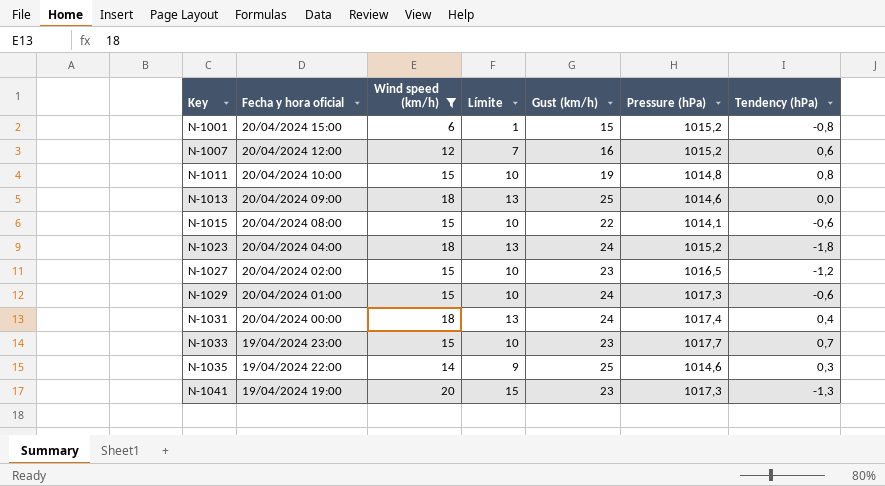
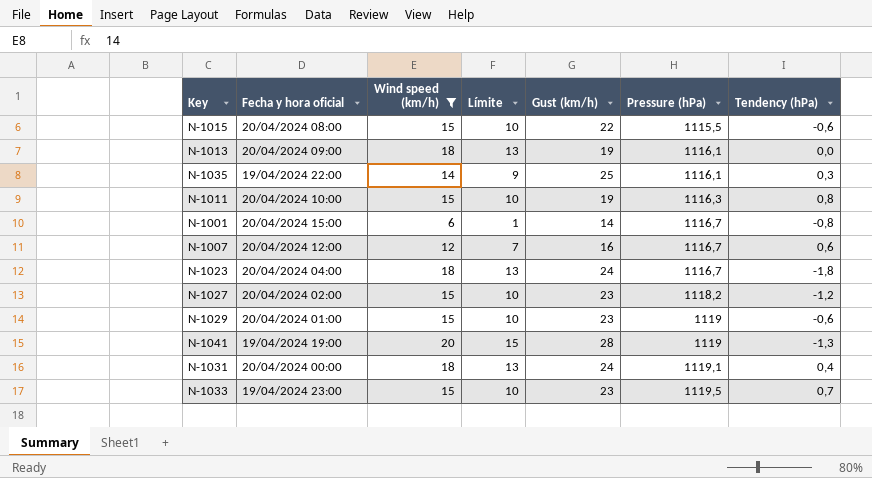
row order: Key ascending -> Pressure (hPa) ascending
N-1015 | Pressure (hPa): 1014,1 -> 1115,5
N-1013 | Gust (km/h): 25 -> 19
N-1013 | Pressure (hPa): 1014,6 -> 1116,1
N-1035 | Pressure (hPa): 1014,6 -> 1116,1
N-1011 | Pressure (hPa): 1014,8 -> 1116,3
N-1001 | Gust (km/h): 15 -> 14
N-1001 | Pressure (hPa): 1015,2 -> 1116,7
N-1007 | Pressure (hPa): 1015,2 -> 1116,7
N-1023 | Pressure (hPa): 1015,2 -> 1116,7
N-1027 | Pressure (hPa): 1016,5 -> 1118,2
N-1029 | Gust (km/h): 24 -> 23
N-1029 | Pressure (hPa): 1017,3 -> 1119
N-1041 | Gust (km/h): 23 -> 28
N-1041 | Pressure (hPa): 1017,3 -> 1119
N-1031 | Pressure (hPa): 1017,4 -> 1119,1
N-1033 | Pressure (hPa): 1017,7 -> 1119,5

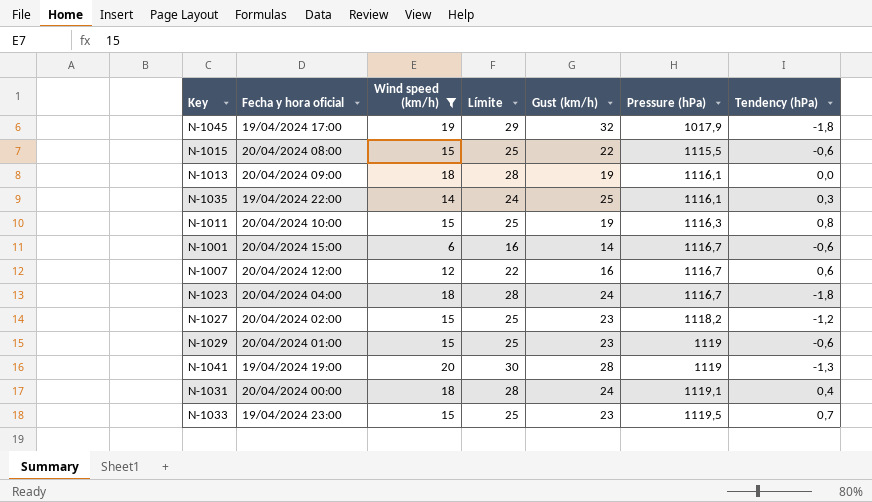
column Límite | formula: [Wind speed (km/h)] - 5 -> [Wind speed (km/h)] + 10
row N-1045: none -> 19/04/2024 17:00 | 19 | 29 | 32 | 1017,9 | -1,8
N-1001 | Tendency (hPa): -0,8 -> -0,6

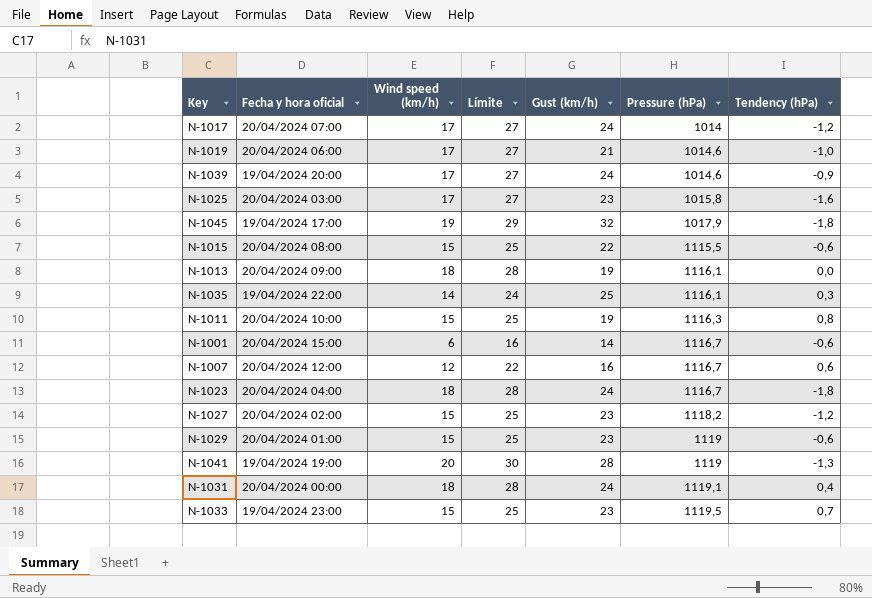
filter: Wind speed (km/h) != 17 -> none

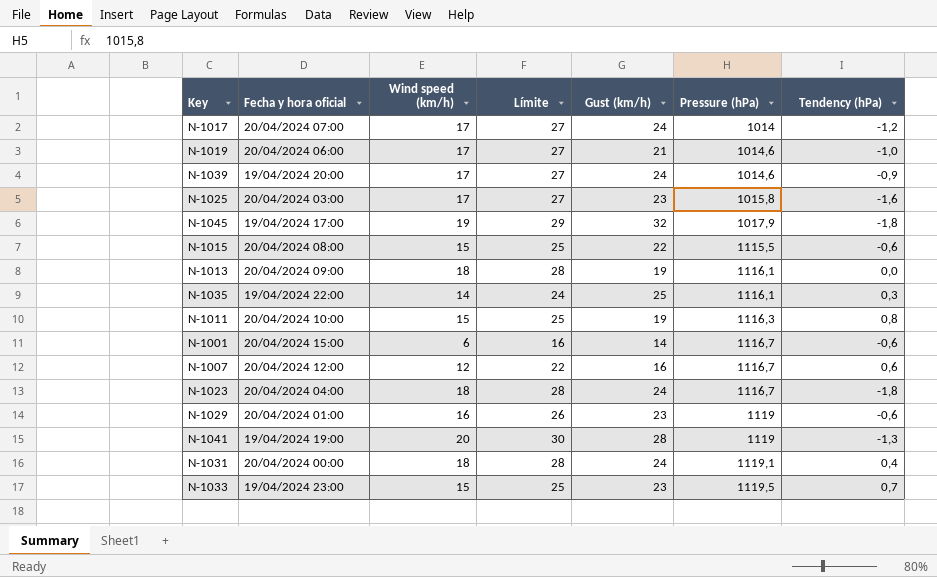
row N-1027: 20/04/2024 02:00 | 15 | 25 | 23 | 1118,2 | -1,2 -> none
N-1029 | Wind speed (km/h): 15 -> 16
N-1029 | Límite: 25 -> 26

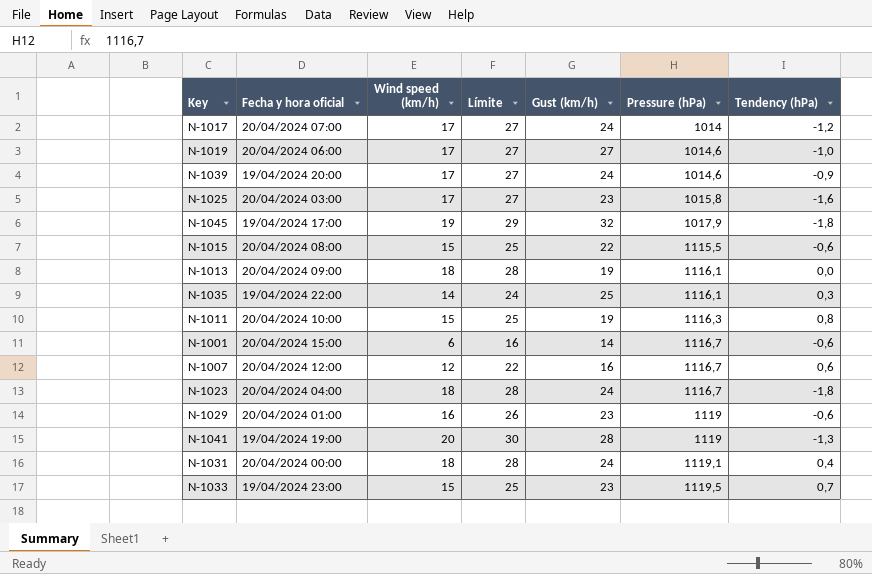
N-1019 | Gust (km/h): 21 -> 27

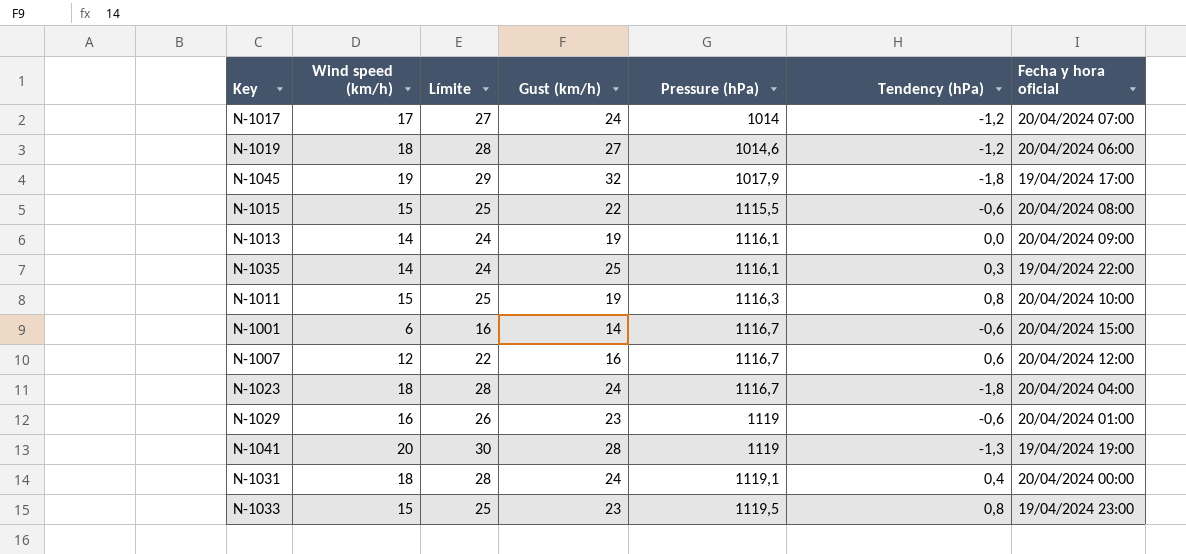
column Fecha y hora oficial | position: 2 -> 7
row N-1039: 19/04/2024 20:00 | 17 | 27 | 24 | 1014,6 | -0,9 -> none
row N-1025: 20/04/2024 03:00 | 17 | 27 | 23 | 1015,8 | -1,6 -> none
N-1019 | Wind speed (km/h): 17 -> 18
N-1019 | Límite: 27 -> 28
N-1019 | Tendency (hPa): -1,0 -> -1,2
N-1013 | Wind speed (km/h): 18 -> 14
N-1013 | Límite: 28 -> 24
N-1033 | Tendency (hPa): 0,7 -> 0,8

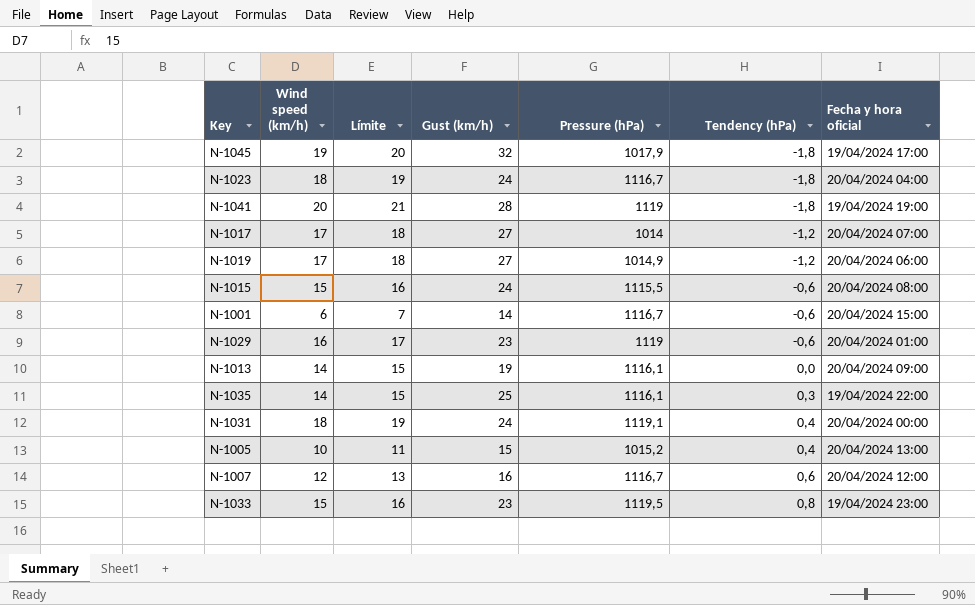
row order: Pressure (hPa) ascending -> Tendency (hPa) ascending
column Límite | formula: [Wind speed (km/h)] + 10 -> [Wind speed (km/h)] + 1
row N-1011: 15 | 25 | 19 | 1116,3 | 0,8 | 20/04/2024 10:00 -> none
N-1041 | Tendency (hPa): -1,3 -> -1,8
N-1017 | Gust (km/h): 24 -> 27
N-1019 | Wind speed (km/h): 18 -> 17
N-1019 | Pressure (hPa): 1014,6 -> 1014,9
N-1015 | Gust (km/h): 22 -> 24
row N-1005: none -> 10 | 11 | 15 | 1015,2 | 0,4 | 20/04/2024 13:00

